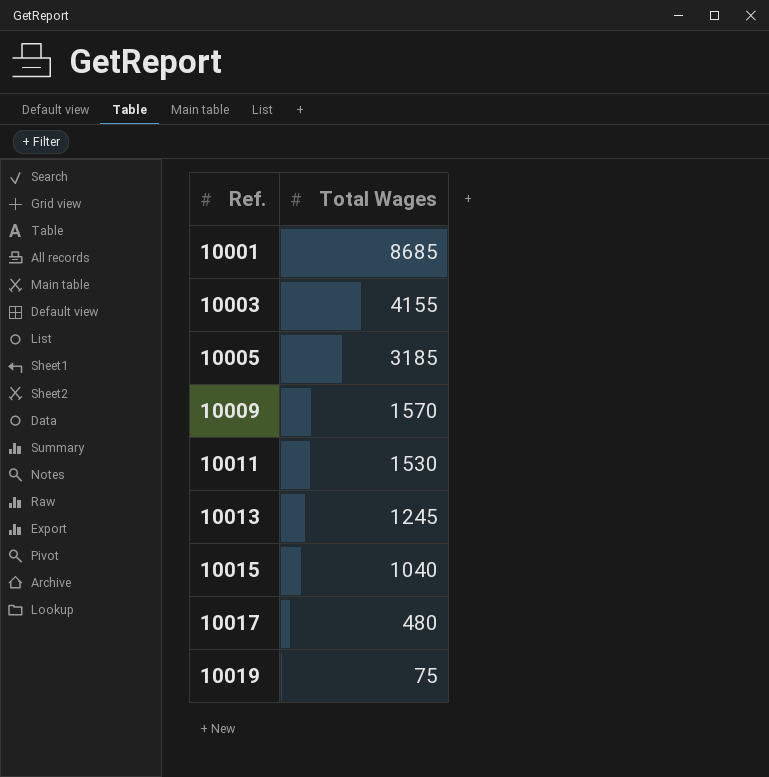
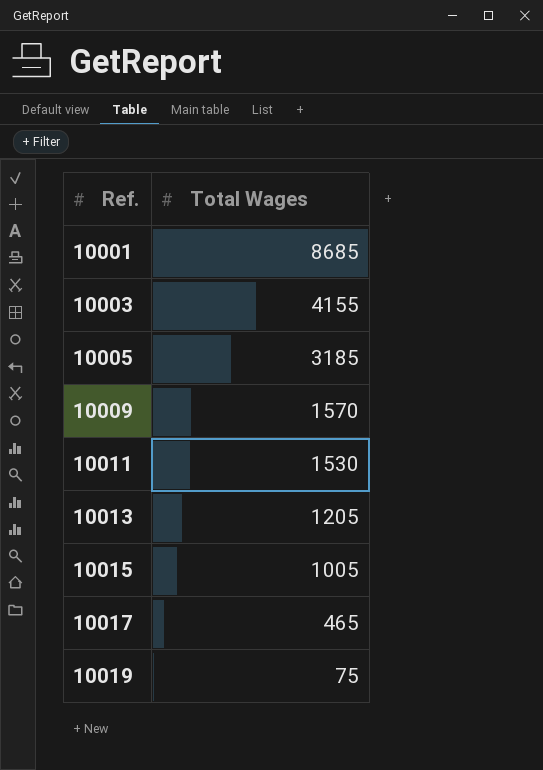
10013 | Total Wages: 1245 -> 1205
10015 | Total Wages: 1040 -> 1005
10017 | Total Wages: 480 -> 465

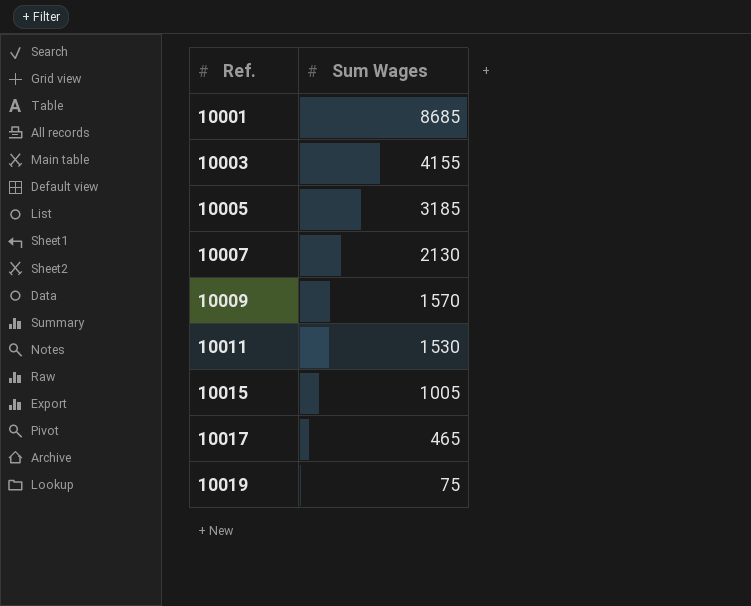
column name: Total Wages -> Sum Wages
row 10013: 1205 -> none
row 10007: none -> 2130

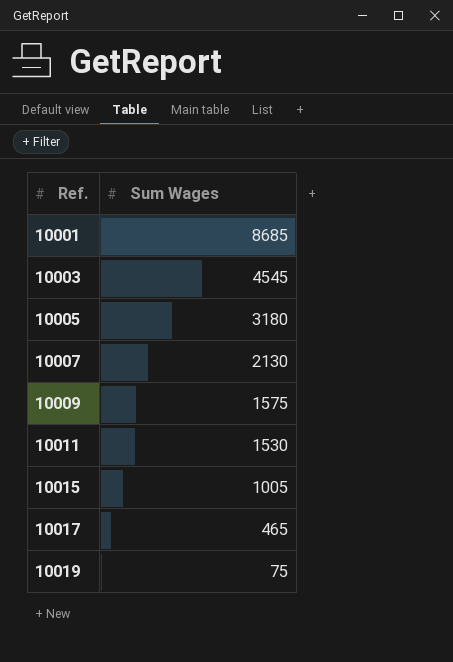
10003 | Sum Wages: 4155 -> 4545
10005 | Sum Wages: 3185 -> 3180
10009 | Sum Wages: 1570 -> 1575

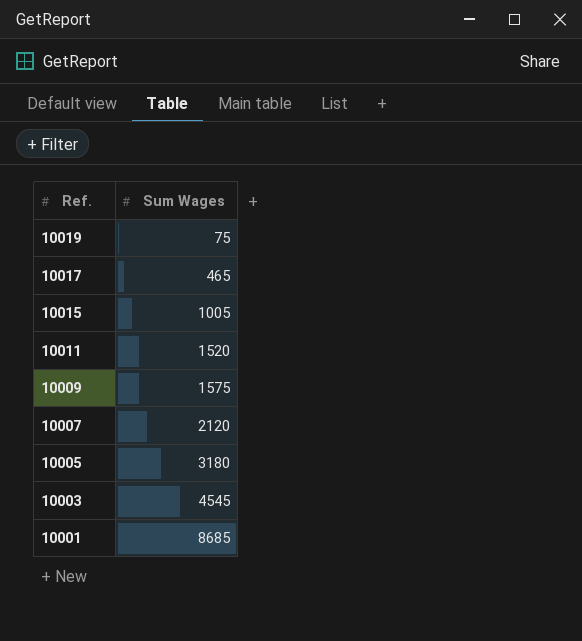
row order: Ref. ascending -> Ref. descending
10011 | Sum Wages: 1530 -> 1520
10007 | Sum Wages: 2130 -> 2120

